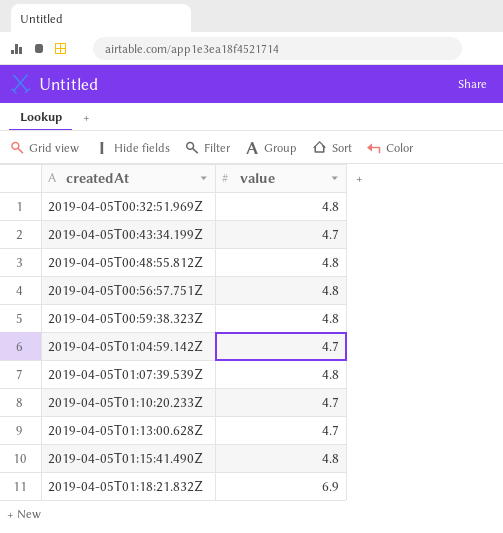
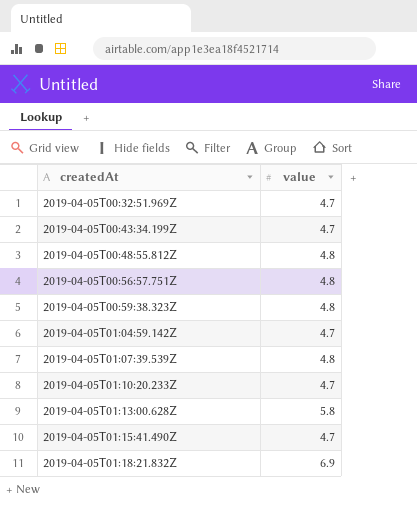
2019-04-05T00:32:51.969Z | value: 4.8 -> 4.7
2019-04-05T01:13:00.628Z | value: 4.7 -> 5.8
2019-04-05T01:15:41.490Z | value: 4.8 -> 4.7

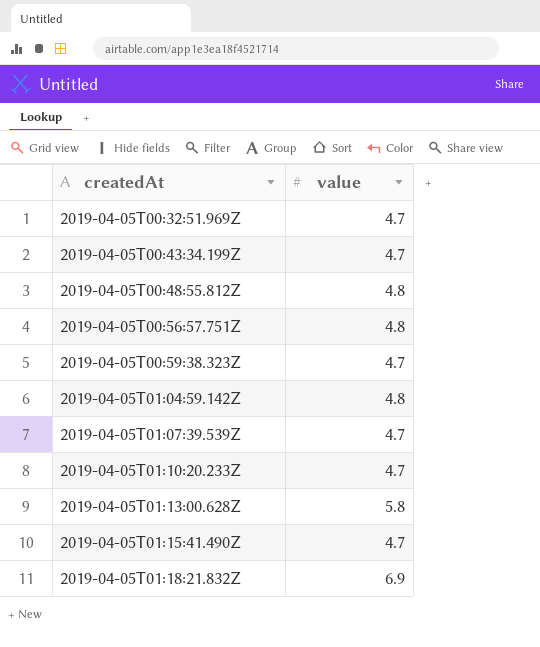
2019-04-05T00:59:38.323Z | value: 4.8 -> 4.7
2019-04-05T01:04:59.142Z | value: 4.7 -> 4.8
2019-04-05T01:07:39.539Z | value: 4.8 -> 4.7

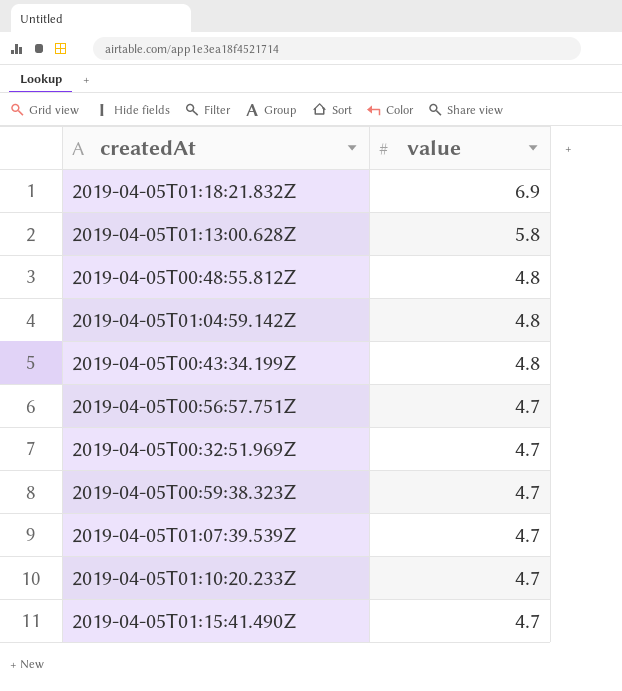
row order: createdAt ascending -> value descending
2019-04-05T00:43:34.199Z | value: 4.7 -> 4.8
2019-04-05T00:56:57.751Z | value: 4.8 -> 4.7

